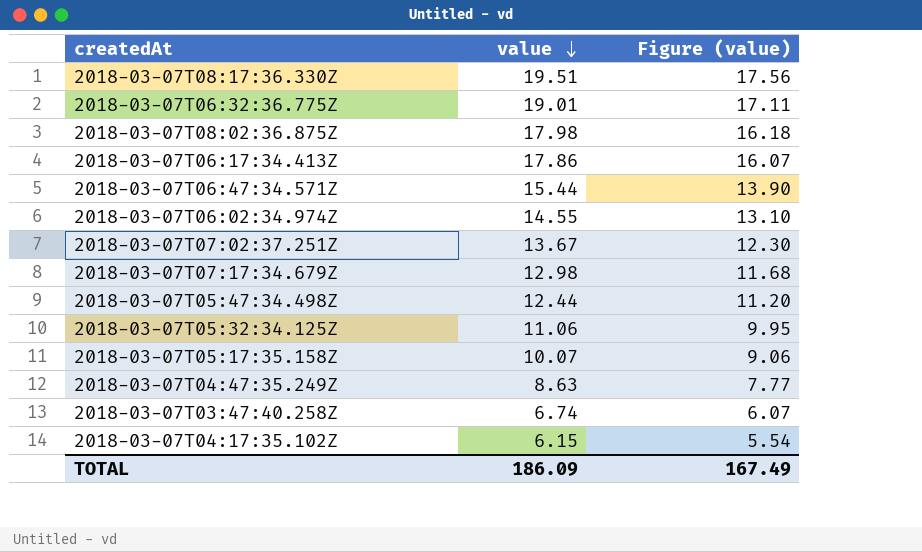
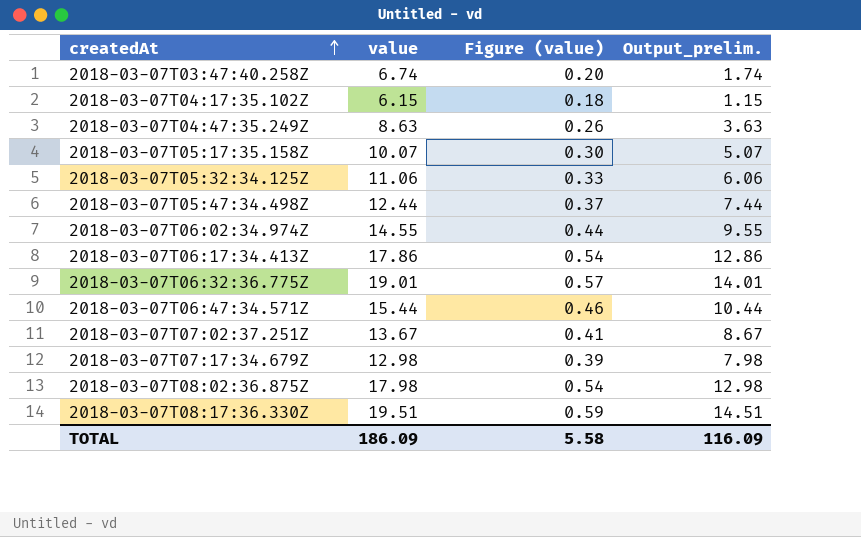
row order: value descending -> createdAt ascending
column Figure (value) | formula: [value] * 0.9 -> [value] * 0.03
column Output_prelim. | formula: none -> [value] - 5
TOTAL | Figure (value): 167.49 -> 5.58

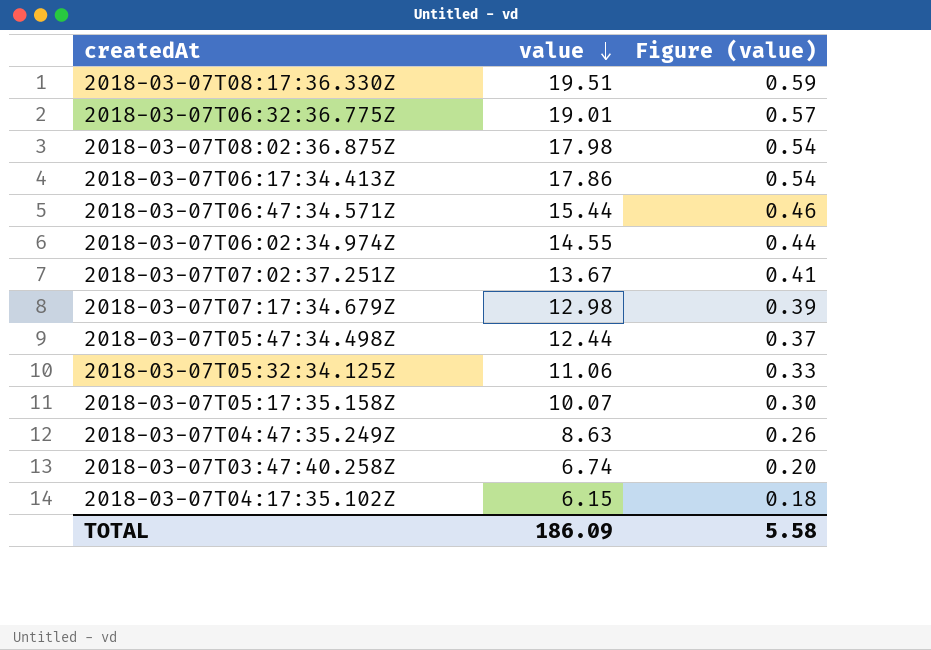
row order: createdAt ascending -> value descending
column Output_prelim. | formula: [value] - 5 -> none

